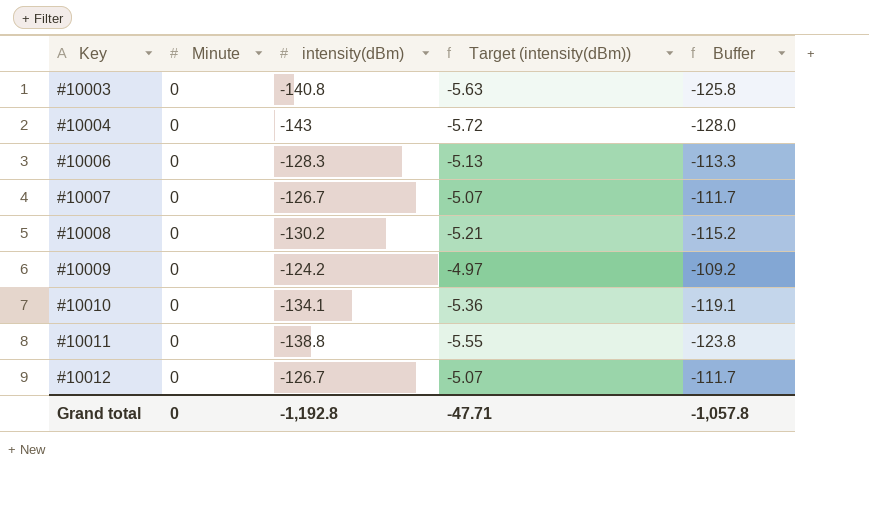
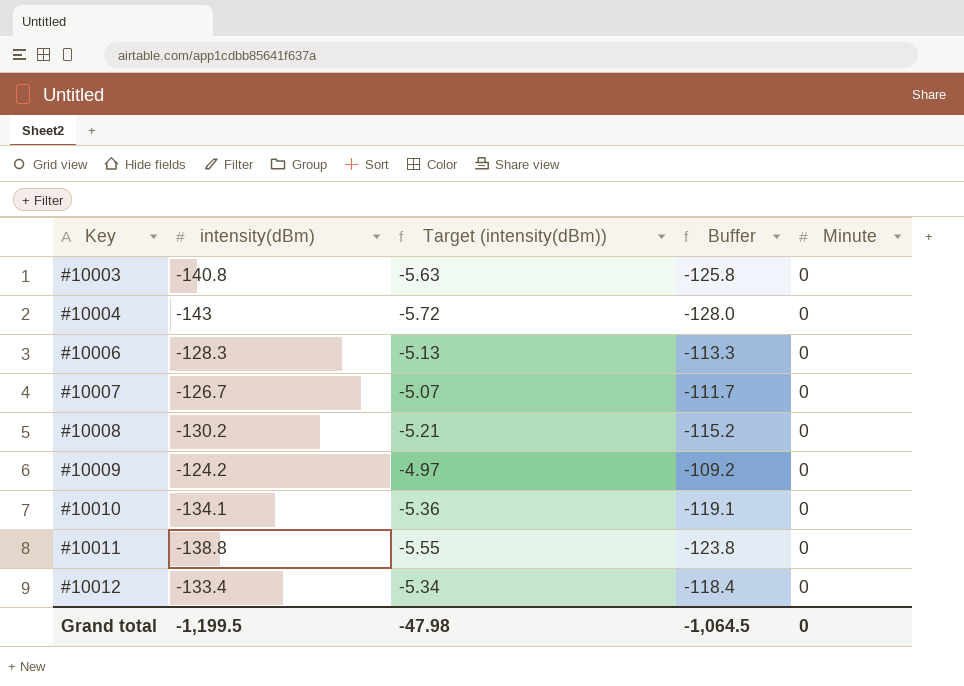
column Minute | position: 2 -> 5
#10012 | intensity(dBm): -126.7 -> -133.4
#10012 | Target (intensity(dBm)): -5.07 -> -5.34
#10012 | Buffer: -111.7 -> -118.4
Grand total | intensity(dBm): -1,192.8 -> -1,199.5
Grand total | Target (intensity(dBm)): -47.71 -> -47.98
Grand total | Buffer: -1,057.8 -> -1,064.5

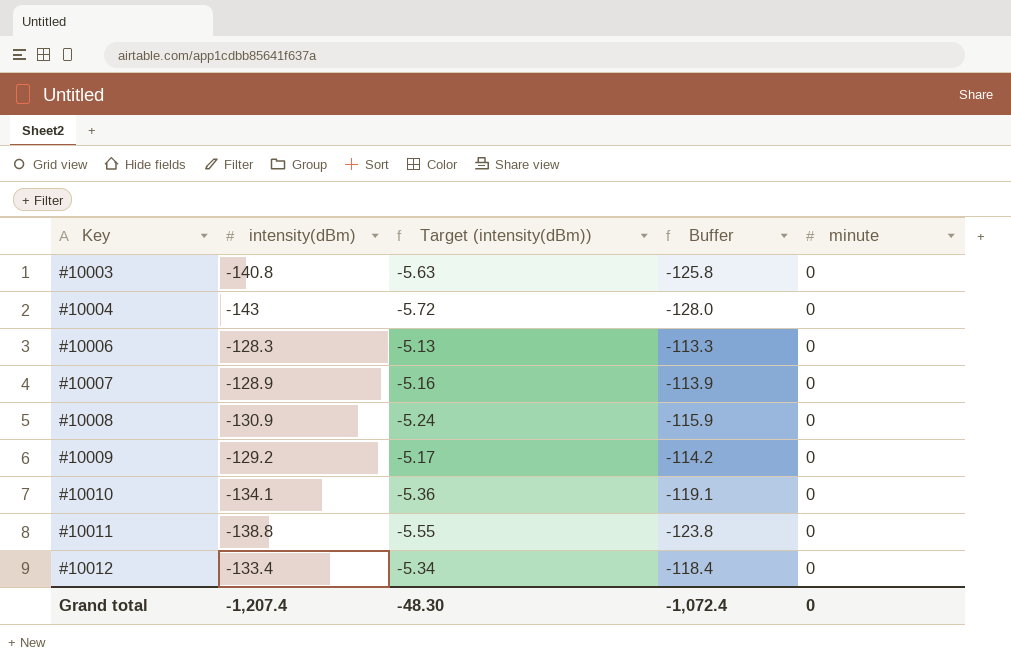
column name: Minute -> minute
#10007 | intensity(dBm): -126.7 -> -128.9
#10007 | Target (intensity(dBm)): -5.07 -> -5.16
#10007 | Buffer: -111.7 -> -113.9
#10008 | intensity(dBm): -130.2 -> -130.9
#10008 | Target (intensity(dBm)): -5.21 -> -5.24
#10008 | Buffer: -115.2 -> -115.9
#10009 | intensity(dBm): -124.2 -> -129.2
#10009 | Target (intensity(dBm)): -4.97 -> -5.17
#10009 | Buffer: -109.2 -> -114.2
Grand total | intensity(dBm): -1,199.5 -> -1,207.4
Grand total | Target (intensity(dBm)): -47.98 -> -48.30
Grand total | Buffer: -1,064.5 -> -1,072.4

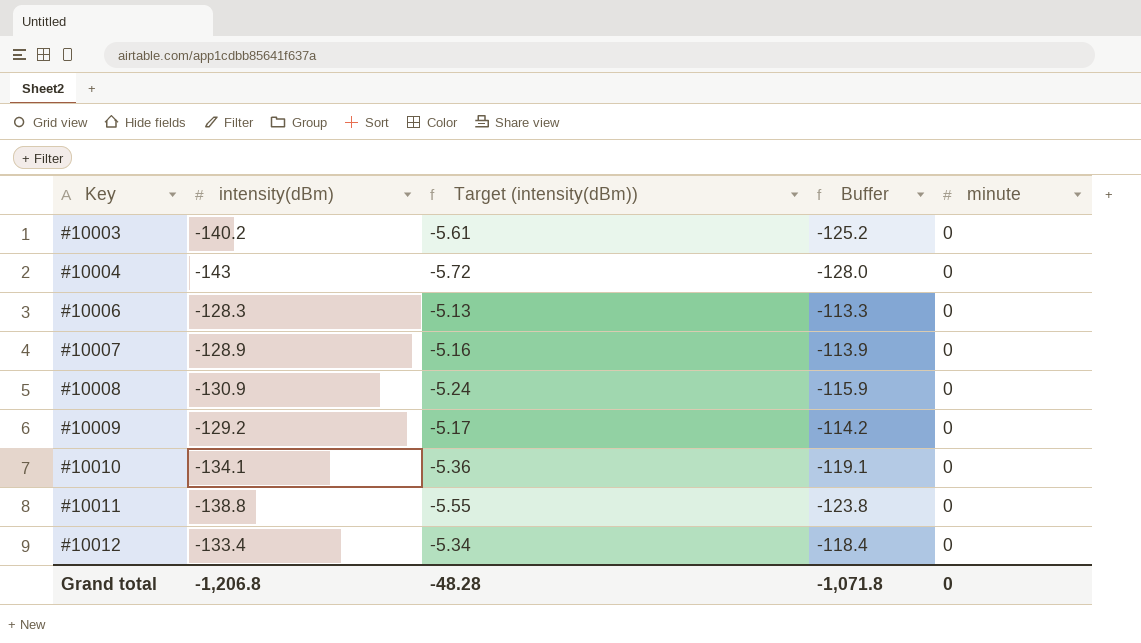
#10003 | intensity(dBm): -140.8 -> -140.2
#10003 | Target (intensity(dBm)): -5.63 -> -5.61
#10003 | Buffer: -125.8 -> -125.2
Grand total | intensity(dBm): -1,207.4 -> -1,206.8
Grand total | Target (intensity(dBm)): -48.30 -> -48.28
Grand total | Buffer: -1,072.4 -> -1,071.8

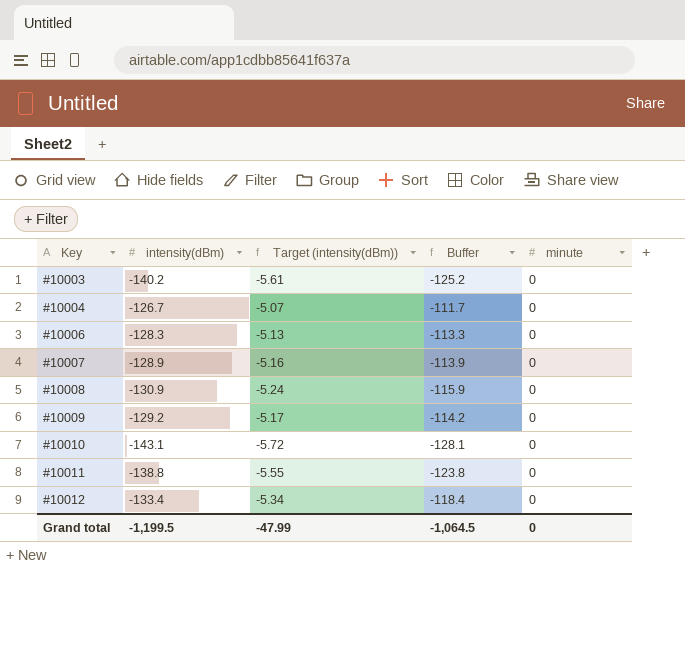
#10004 | intensity(dBm): -143 -> -126.7
#10004 | Target (intensity(dBm)): -5.72 -> -5.07
#10004 | Buffer: -128.0 -> -111.7
#10010 | intensity(dBm): -134.1 -> -143.1
#10010 | Target (intensity(dBm)): -5.36 -> -5.72
#10010 | Buffer: -119.1 -> -128.1
Grand total | intensity(dBm): -1,206.8 -> -1,199.5
Grand total | Target (intensity(dBm)): -48.28 -> -47.99
Grand total | Buffer: -1,071.8 -> -1,064.5

